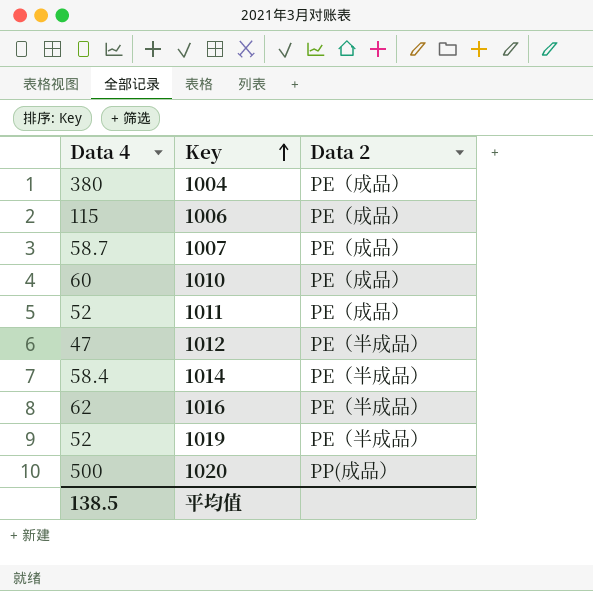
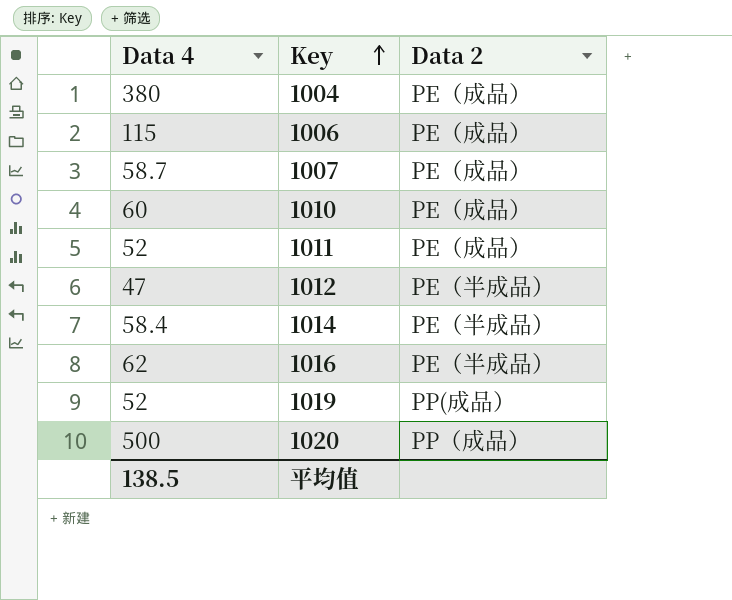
1019 | Data 2: PE（半成品） -> PP(成品）
1020 | Data 2: PP(成品） -> PP（成品）

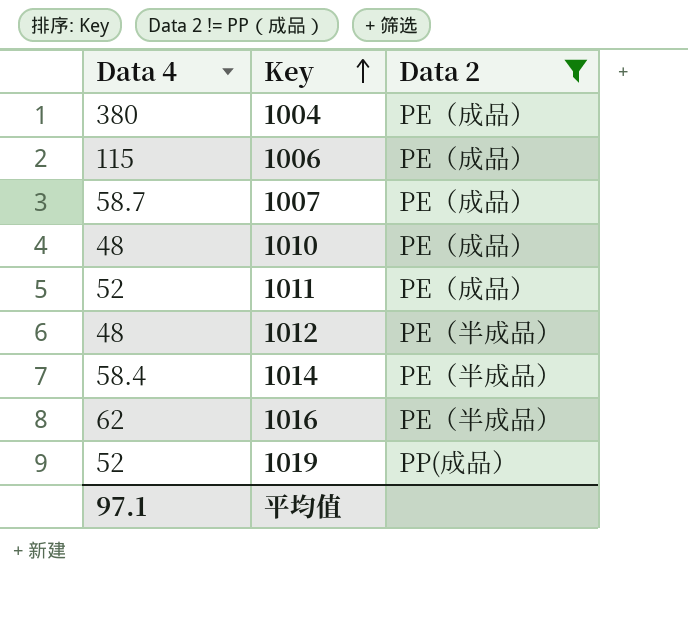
filter: none -> Data 2 != PP（成品）
1010 | Data 4: 60 -> 48
1012 | Data 4: 47 -> 48
平均值 | Data 4: 138.5 -> 97.1

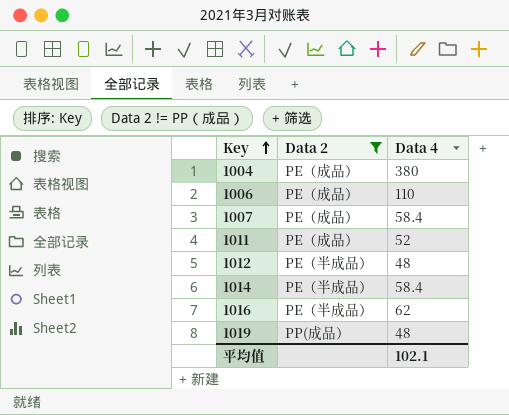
column Data 4 | position: 1 -> 3
row 1010: 48 | PE（成品） -> none
1006 | Data 4: 115 -> 110
1007 | Data 4: 58.7 -> 58.4
1019 | Data 4: 52 -> 48
平均值 | Data 4: 97.1 -> 102.1

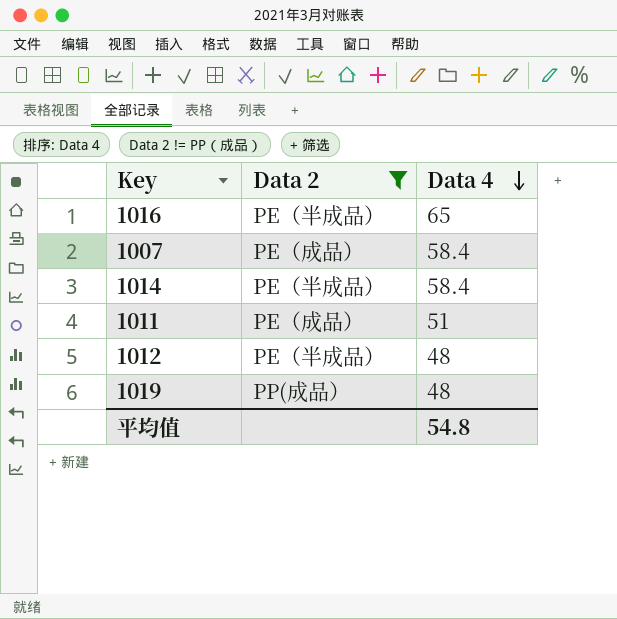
row order: Key ascending -> Data 4 descending
row 1004: PE（成品） | 380 -> none
row 1006: PE（成品） | 110 -> none
1016 | Data 4: 62 -> 65
1011 | Data 4: 52 -> 51
平均值 | Data 4: 102.1 -> 54.8

